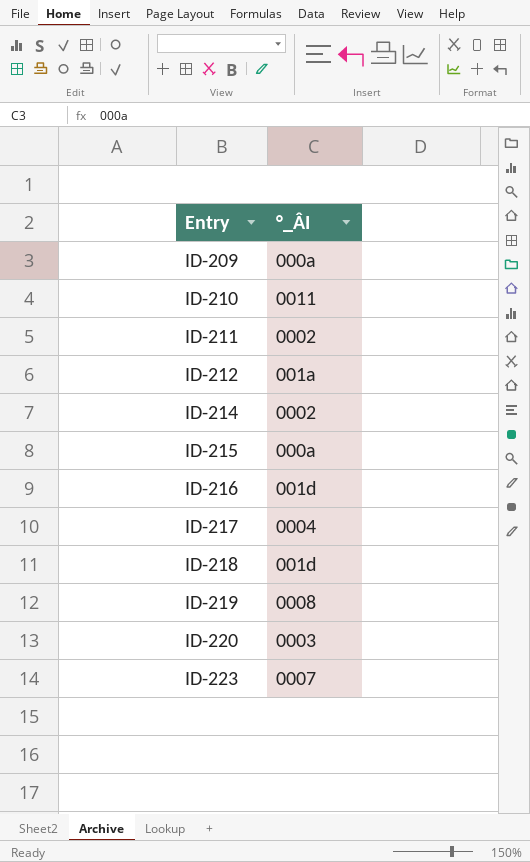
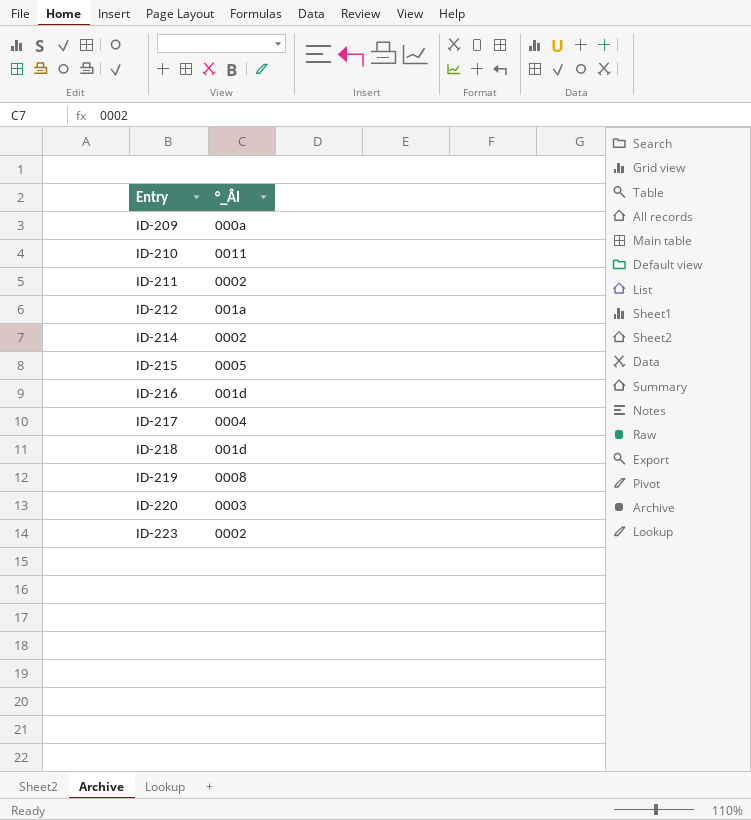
ID-215 | °_ÂI: 000a -> 0005
ID-223 | °_ÂI: 0007 -> 0002

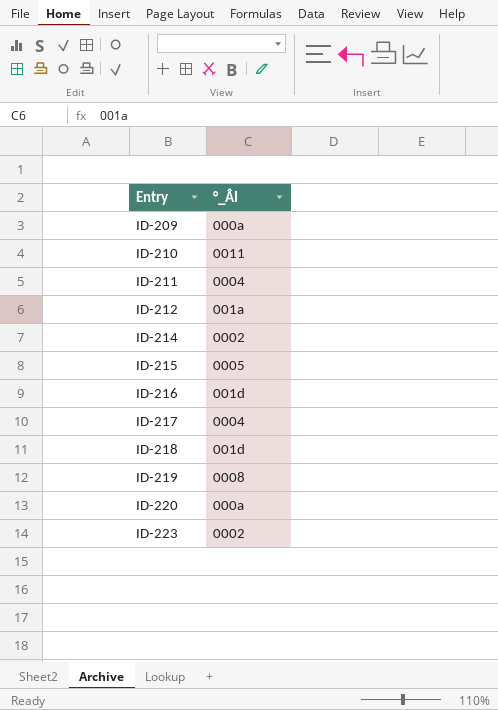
ID-211 | °_ÂI: 0002 -> 0004
ID-220 | °_ÂI: 0003 -> 000a

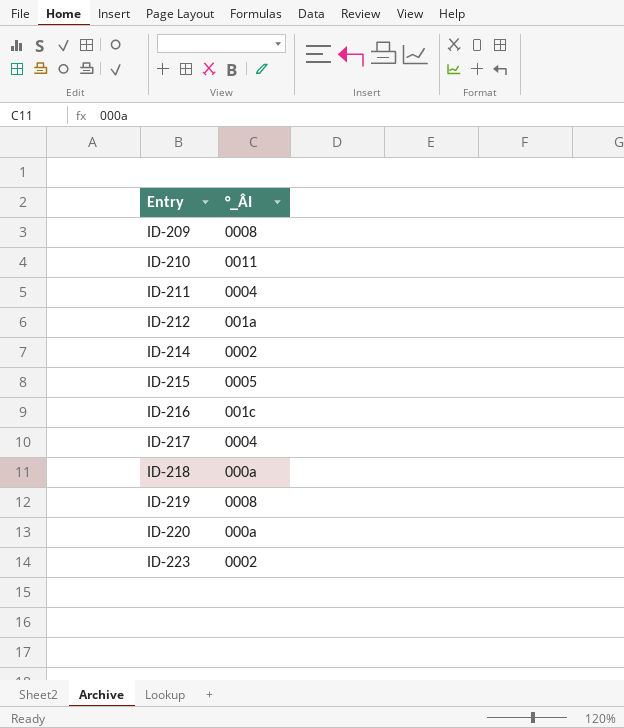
ID-209 | °_ÂI: 000a -> 0008
ID-216 | °_ÂI: 001d -> 001c
ID-218 | °_ÂI: 001d -> 000a

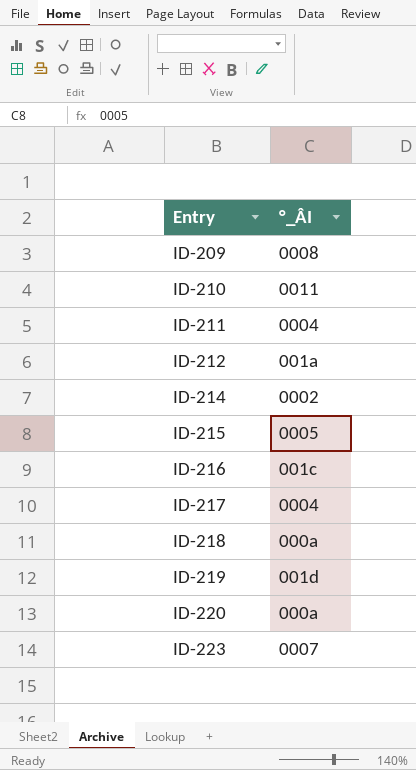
ID-219 | °_ÂI: 0008 -> 001d
ID-223 | °_ÂI: 0002 -> 0007

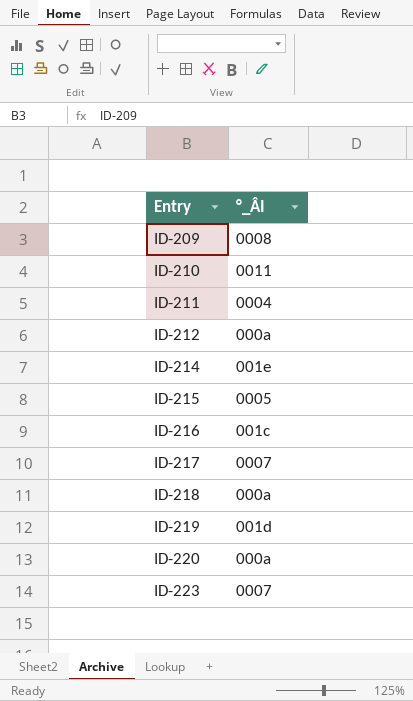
ID-212 | °_ÂI: 001a -> 000a
ID-214 | °_ÂI: 0002 -> 001e
ID-217 | °_ÂI: 0004 -> 0007

